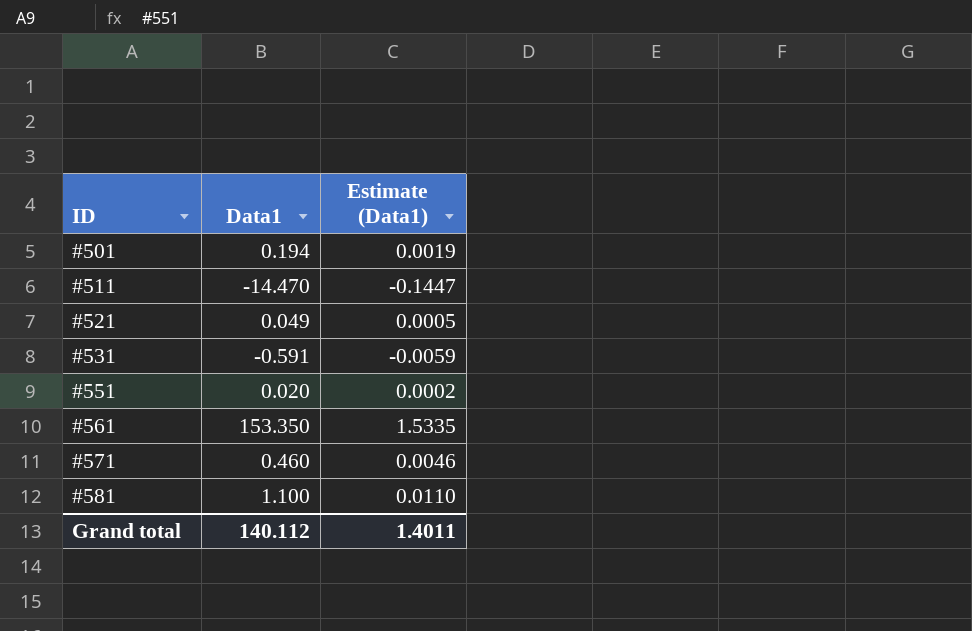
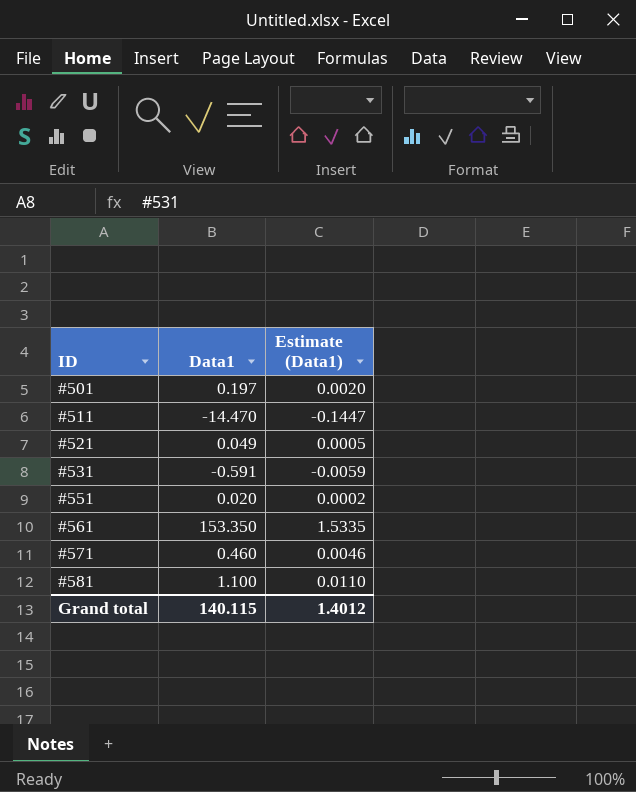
#501 | Data1: 0.194 -> 0.197
#501 | Estimate (Data1): 0.0019 -> 0.0020
Grand total | Data1: 140.112 -> 140.115
Grand total | Estimate (Data1): 1.4011 -> 1.4012

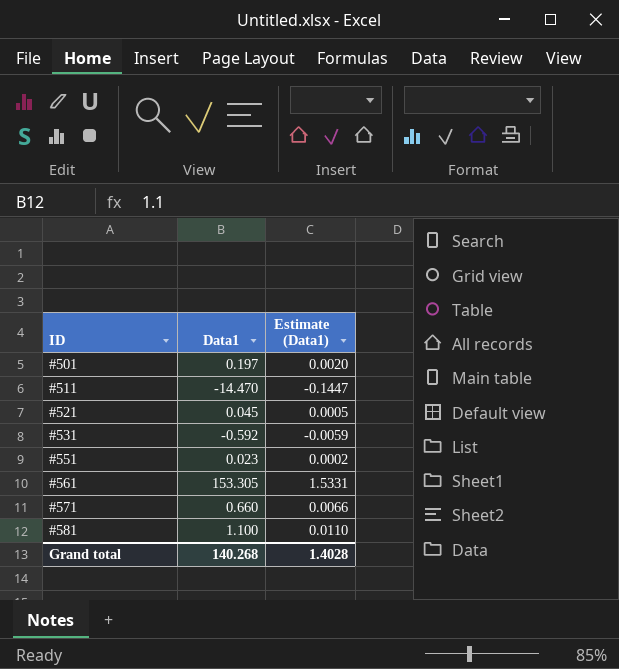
#521 | Data1: 0.049 -> 0.045
#531 | Data1: -0.591 -> -0.592
#551 | Data1: 0.020 -> 0.023
#561 | Data1: 153.350 -> 153.305
#561 | Estimate (Data1): 1.5335 -> 1.5331
#571 | Data1: 0.460 -> 0.660
#571 | Estimate (Data1): 0.0046 -> 0.0066
Grand total | Data1: 140.115 -> 140.268
Grand total | Estimate (Data1): 1.4012 -> 1.4028

